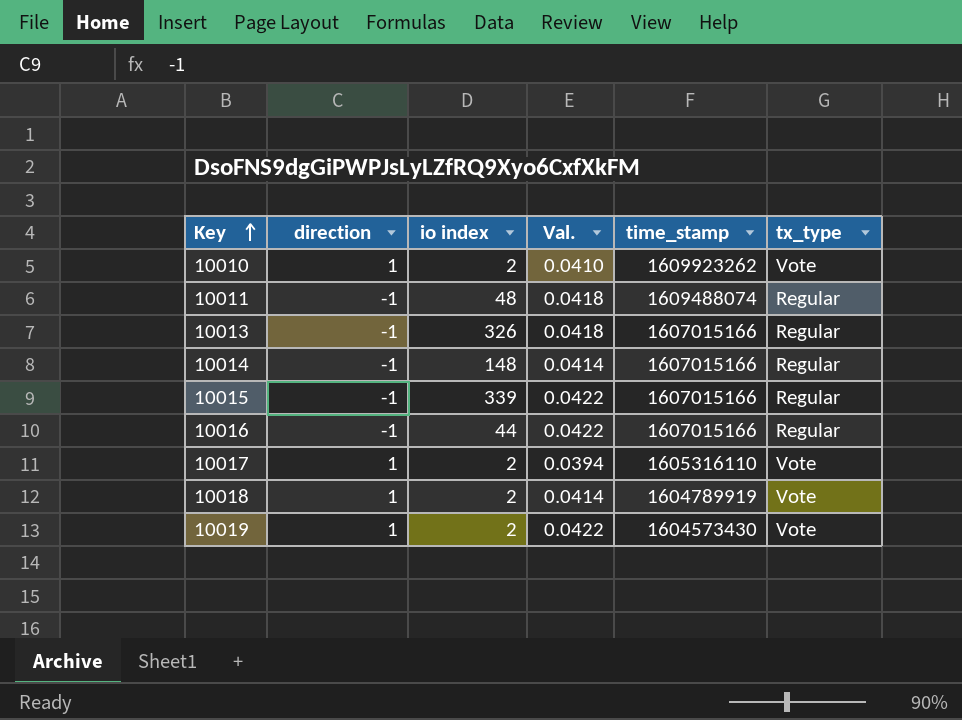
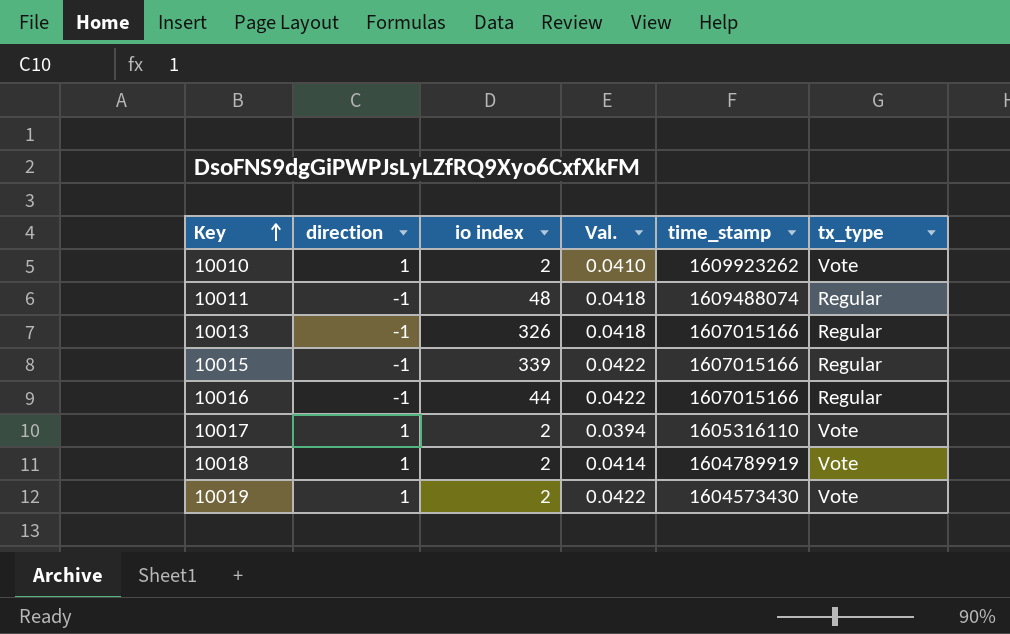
row 10014: -1 | 148 | 0.0414 | 1607015166 | Regular -> none

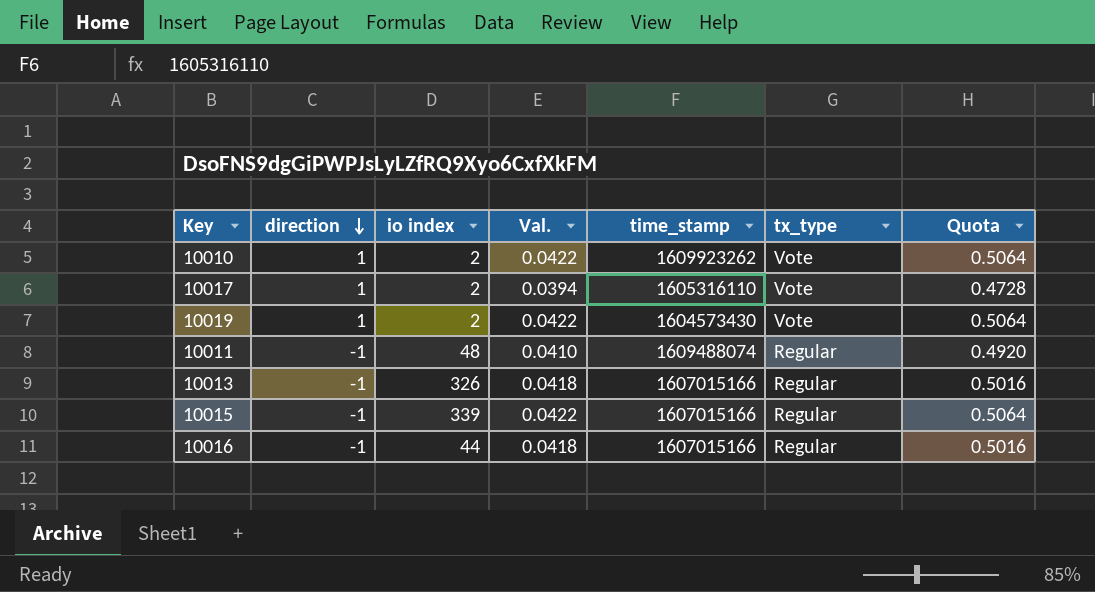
row order: Key ascending -> direction descending
column Quota | formula: none -> [Val.] * 12
row 10018: 1 | 2 | 0.0414 | 1604789919 | Vote -> none
10010 | Val.: 0.0410 -> 0.0422
10011 | Val.: 0.0418 -> 0.0410
10016 | Val.: 0.0422 -> 0.0418

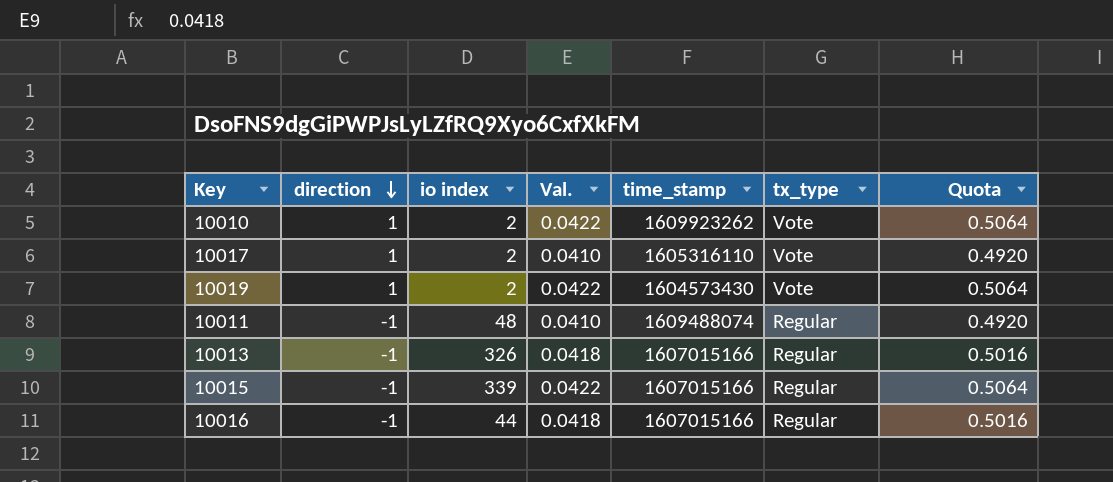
10017 | Val.: 0.0394 -> 0.0410
10017 | Quota: 0.4728 -> 0.4920

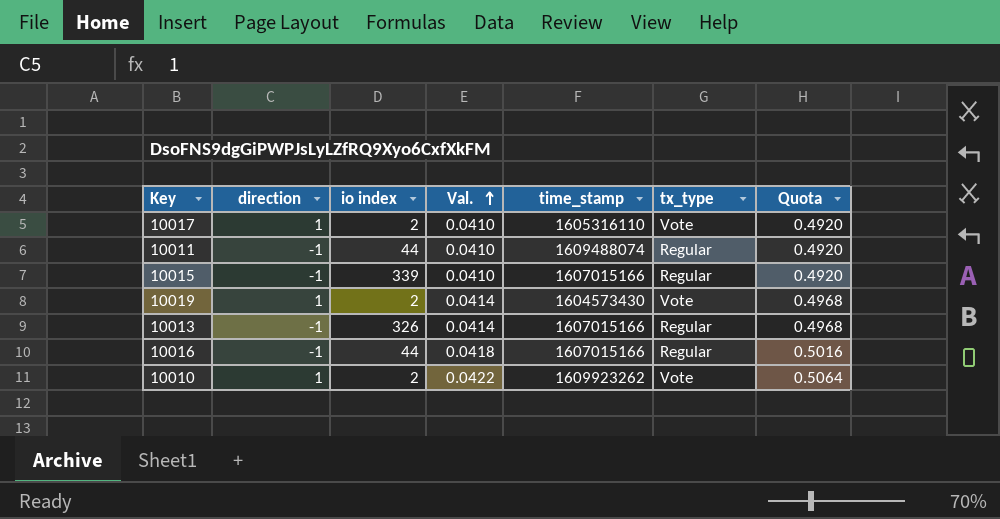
row order: direction descending -> Val. ascending
10011 | io index: 48 -> 44
10015 | Val.: 0.0422 -> 0.0410
10015 | Quota: 0.5064 -> 0.4920
10019 | Val.: 0.0422 -> 0.0414
10019 | Quota: 0.5064 -> 0.4968
10013 | Val.: 0.0418 -> 0.0414
10013 | Quota: 0.5016 -> 0.4968

